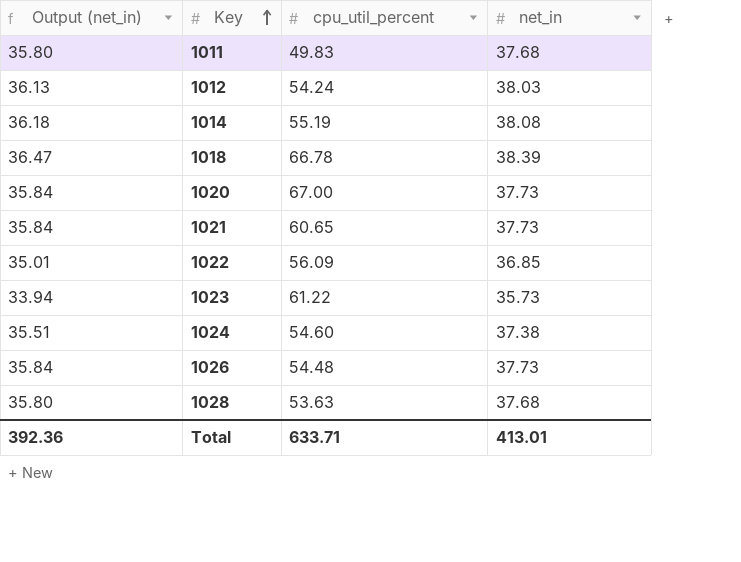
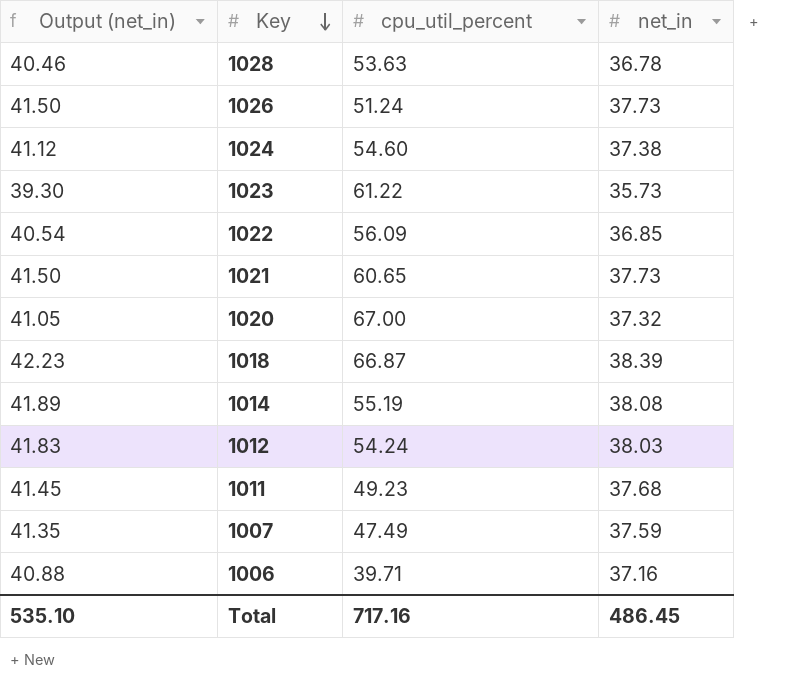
row order: Key ascending -> Key descending
column Output (net_in) | formula: [net_in] * 0.95 -> [net_in] * 1.1
1028 | net_in: 37.68 -> 36.78
1026 | cpu_util_percent: 54.48 -> 51.24
1020 | net_in: 37.73 -> 37.32
1018 | cpu_util_percent: 66.78 -> 66.87
1011 | cpu_util_percent: 49.83 -> 49.23
row 1007: none -> 41.35 | 47.49 | 37.59
row 1006: none -> 40.88 | 39.71 | 37.16
Total | Output (net_in): 392.36 -> 535.10
Total | cpu_util_percent: 633.71 -> 717.16
Total | net_in: 413.01 -> 486.45

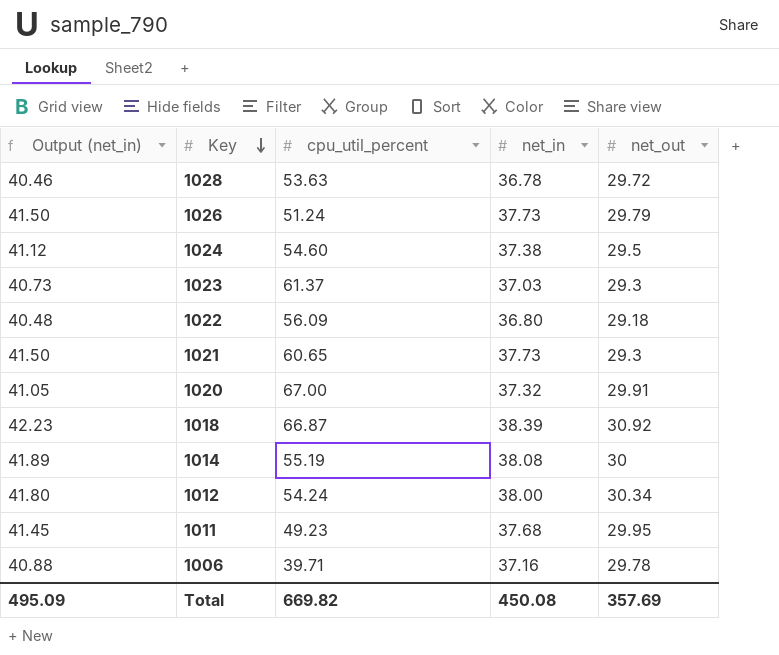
column net_out | position: none -> 5
row 1007: 41.35 | 47.49 | 37.59 -> none
1023 | Output (net_in): 39.30 -> 40.73
1023 | cpu_util_percent: 61.22 -> 61.37
1023 | net_in: 35.73 -> 37.03
1022 | Output (net_in): 40.54 -> 40.48
1022 | net_in: 36.85 -> 36.80
1012 | Output (net_in): 41.83 -> 41.80
1012 | net_in: 38.03 -> 38.00
Total | Output (net_in): 535.10 -> 495.09
Total | cpu_util_percent: 717.16 -> 669.82
Total | net_in: 486.45 -> 450.08

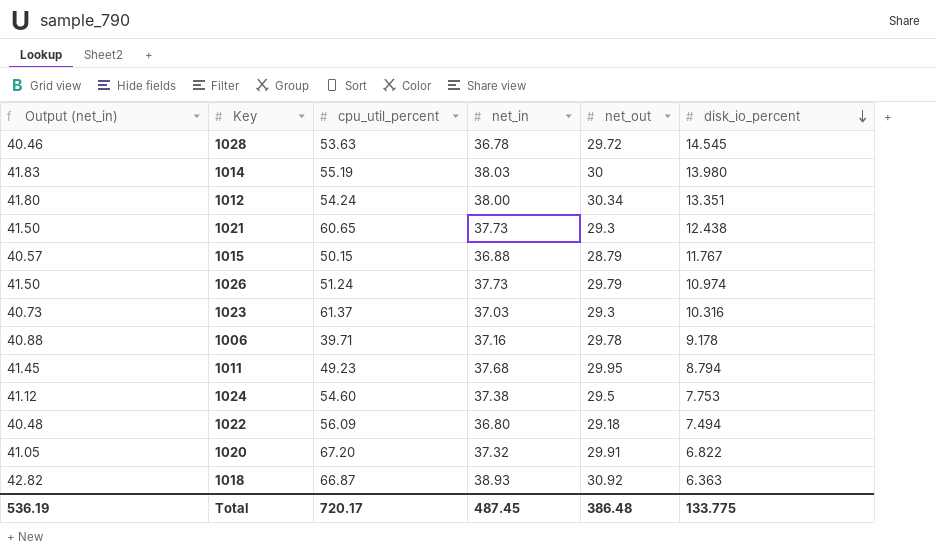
row order: Key descending -> disk_io_percent descending
column disk_io_percent | position: none -> 6
1014 | Output (net_in): 41.89 -> 41.83
1014 | net_in: 38.08 -> 38.03
row 1015: none -> 40.57 | 50.15 | 36.88 | 28.79 | 11.767
1020 | cpu_util_percent: 67.00 -> 67.20
1018 | Output (net_in): 42.23 -> 42.82
1018 | net_in: 38.39 -> 38.93
Total | Output (net_in): 495.09 -> 536.19
Total | cpu_util_percent: 669.82 -> 720.17
Total | net_in: 450.08 -> 487.45
Total | net_out: 357.69 -> 386.48

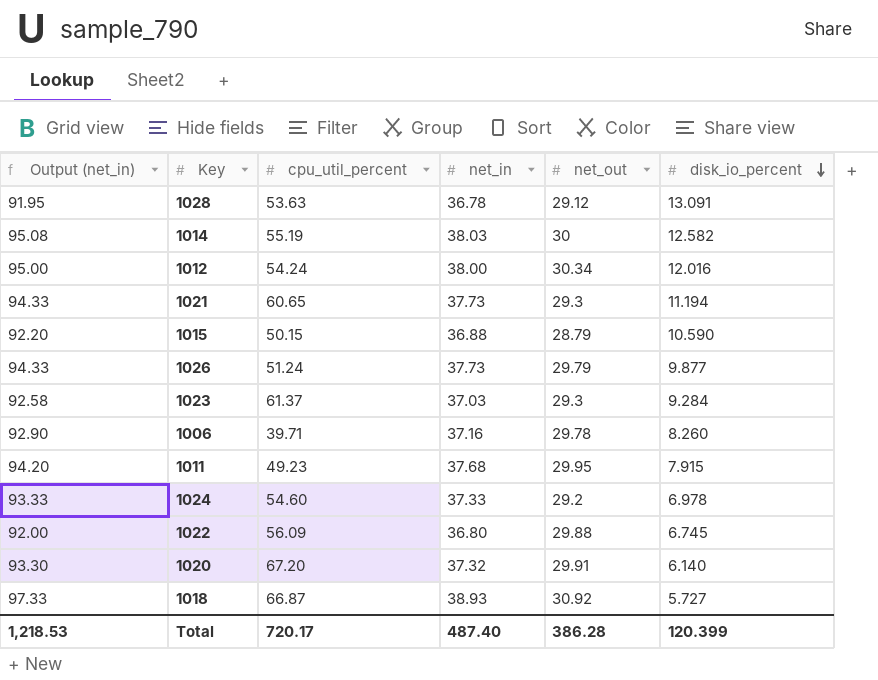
column Output (net_in) | formula: [net_in] * 1.1 -> [net_in] * 2.5
1028 | net_out: 29.72 -> 29.12
1028 | disk_io_percent: 14.545 -> 13.091
1014 | disk_io_percent: 13.980 -> 12.582
1012 | disk_io_percent: 13.351 -> 12.016
1021 | disk_io_percent: 12.438 -> 11.194
1015 | disk_io_percent: 11.767 -> 10.590
1026 | disk_io_percent: 10.974 -> 9.877
1023 | disk_io_percent: 10.316 -> 9.284
1006 | disk_io_percent: 9.178 -> 8.260
1011 | disk_io_percent: 8.794 -> 7.915
1024 | net_in: 37.38 -> 37.33
1024 | net_out: 29.5 -> 29.2
1024 | disk_io_percent: 7.753 -> 6.978
1022 | net_out: 29.18 -> 29.88
1022 | disk_io_percent: 7.494 -> 6.745
1020 | disk_io_percent: 6.822 -> 6.140
1018 | disk_io_percent: 6.363 -> 5.727
Total | Output (net_in): 536.19 -> 1,218.53
Total | net_in: 487.45 -> 487.40
Total | net_out: 386.48 -> 386.28
Total | disk_io_percent: 133.775 -> 120.399

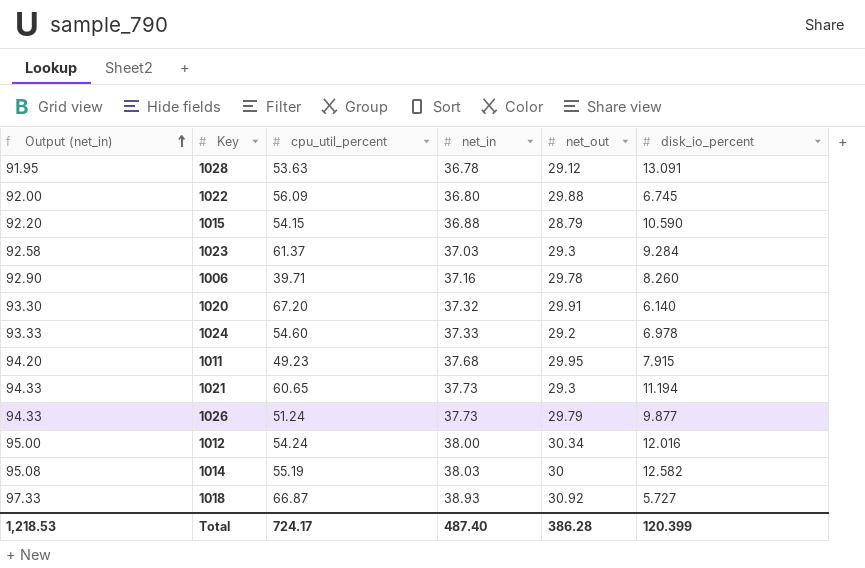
row order: disk_io_percent descending -> Output (net_in) ascending
1015 | cpu_util_percent: 50.15 -> 54.15
Total | cpu_util_percent: 720.17 -> 724.17

